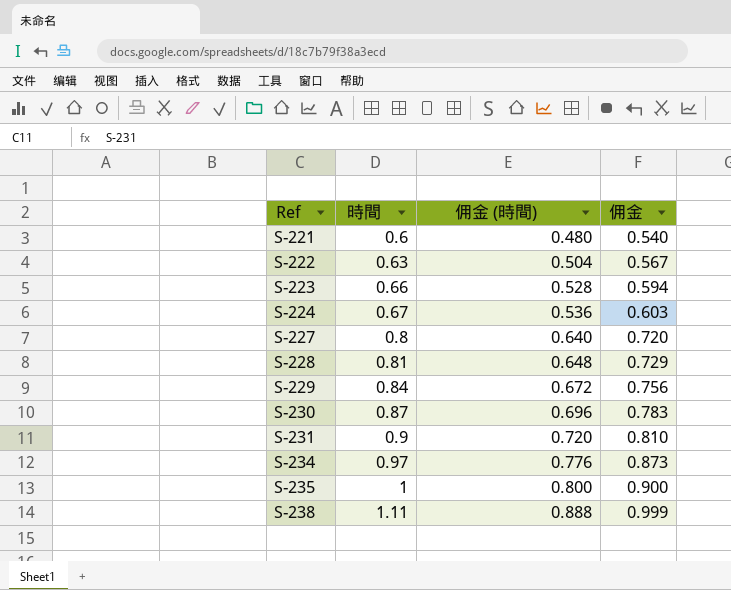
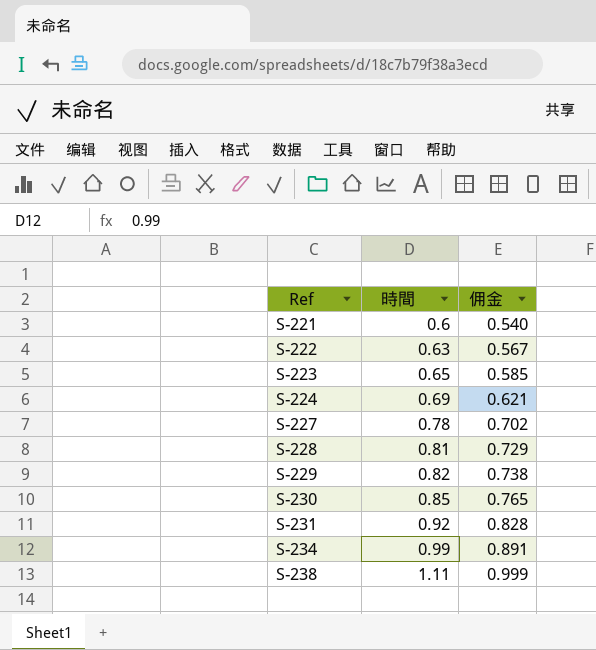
column 佣金 (時間) | formula: [時間] * 0.8 -> none
row S-235: 1 | 0.800 | 0.900 -> none
S-223 | 時間: 0.66 -> 0.65
S-223 | 佣金: 0.594 -> 0.585
S-224 | 時間: 0.67 -> 0.69
S-224 | 佣金: 0.603 -> 0.621
S-227 | 時間: 0.8 -> 0.78
S-227 | 佣金: 0.720 -> 0.702
S-229 | 時間: 0.84 -> 0.82
S-229 | 佣金: 0.756 -> 0.738
S-230 | 時間: 0.87 -> 0.85
S-230 | 佣金: 0.783 -> 0.765
S-231 | 時間: 0.9 -> 0.92
S-231 | 佣金: 0.810 -> 0.828
S-234 | 時間: 0.97 -> 0.99
S-234 | 佣金: 0.873 -> 0.891

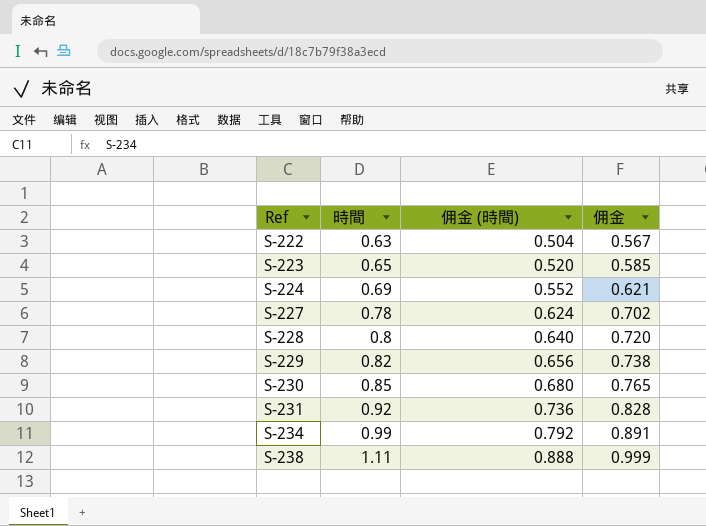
column 佣金 (時間) | formula: none -> [時間] * 0.8
row S-221: 0.6 | 0.540 -> none
S-228 | 時間: 0.81 -> 0.8
S-228 | 佣金: 0.729 -> 0.720

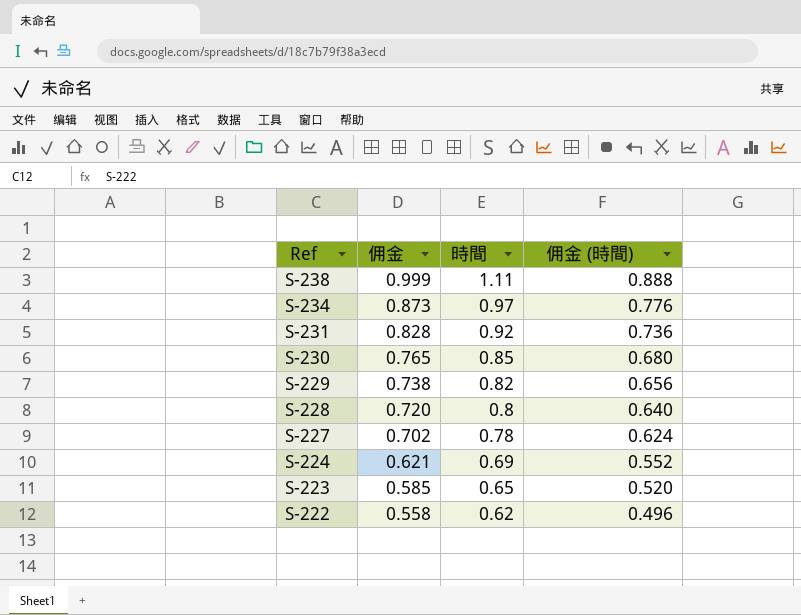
row order: Ref ascending -> Ref descending
column 佣金 | position: 4 -> 2
S-234 | 佣金: 0.891 -> 0.873
S-234 | 時間: 0.99 -> 0.97
S-234 | 佣金 (時間): 0.792 -> 0.776
S-222 | 佣金: 0.567 -> 0.558
S-222 | 時間: 0.63 -> 0.62
S-222 | 佣金 (時間): 0.504 -> 0.496

